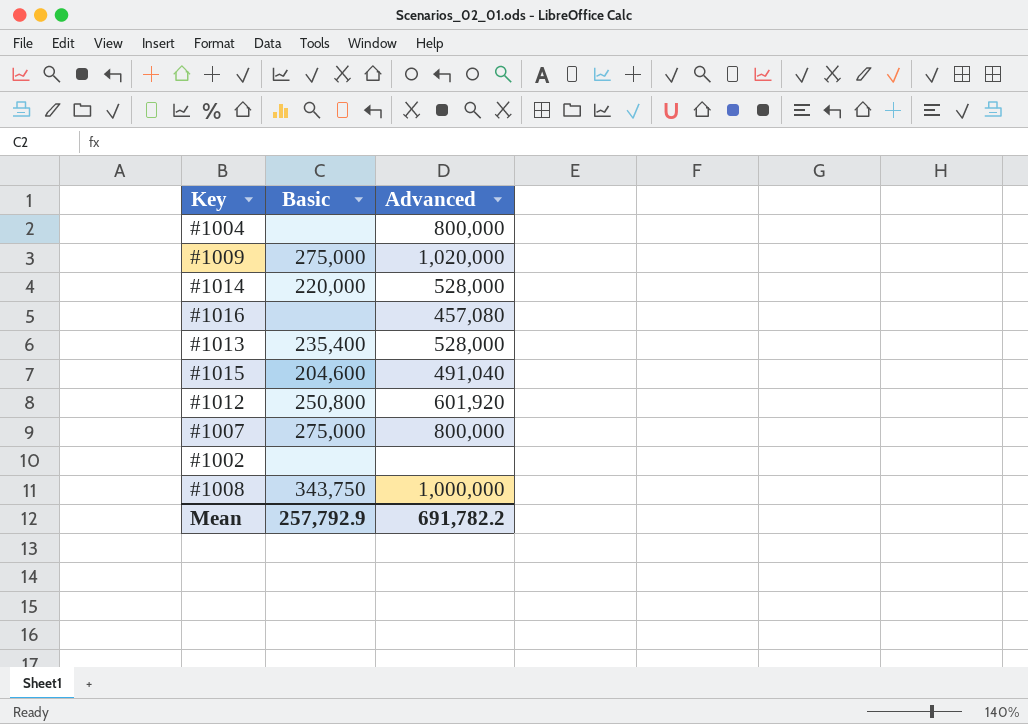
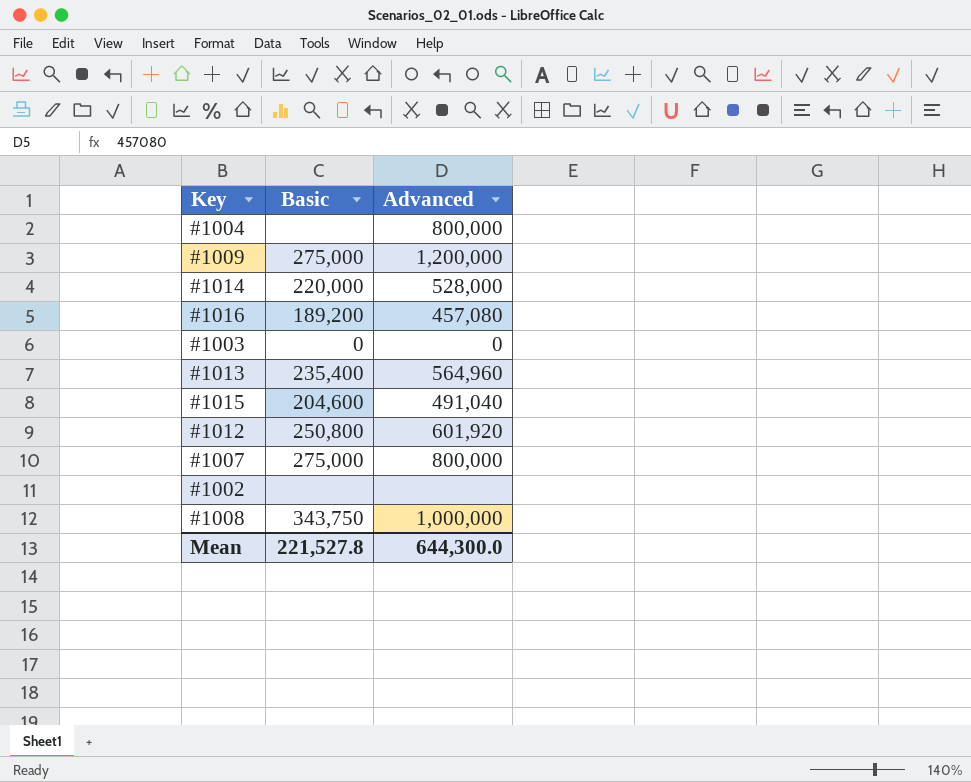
#1009 | Advanced: 1,020,000 -> 1,200,000
#1016 | Basic: none -> 189,200
row #1003: none -> 0 | 0
#1013 | Advanced: 528,000 -> 564,960
Mean | Basic: 257,792.9 -> 221,527.8
Mean | Advanced: 691,782.2 -> 644,300.0

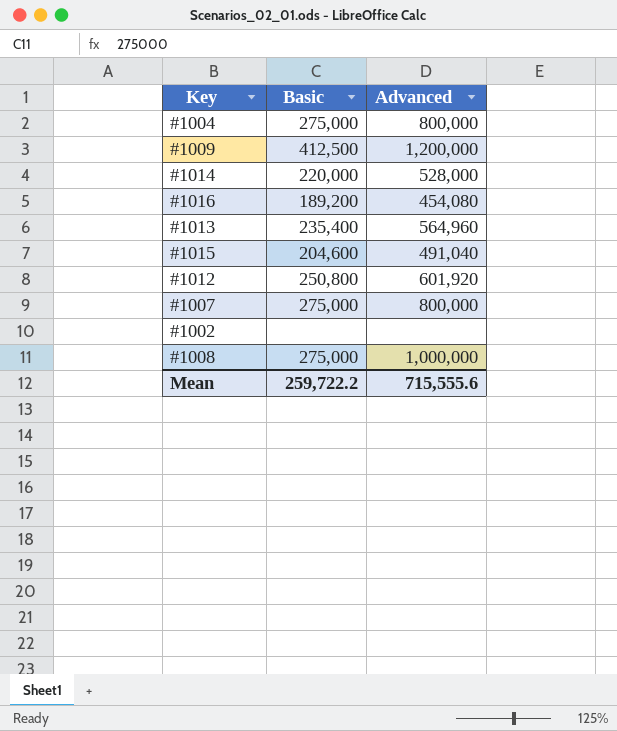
row #1003: 0 | 0 -> none
#1004 | Basic: none -> 275,000
#1009 | Basic: 275,000 -> 412,500
#1016 | Advanced: 457,080 -> 454,080
#1008 | Basic: 343,750 -> 275,000
Mean | Basic: 221,527.8 -> 259,722.2
Mean | Advanced: 644,300.0 -> 715,555.6

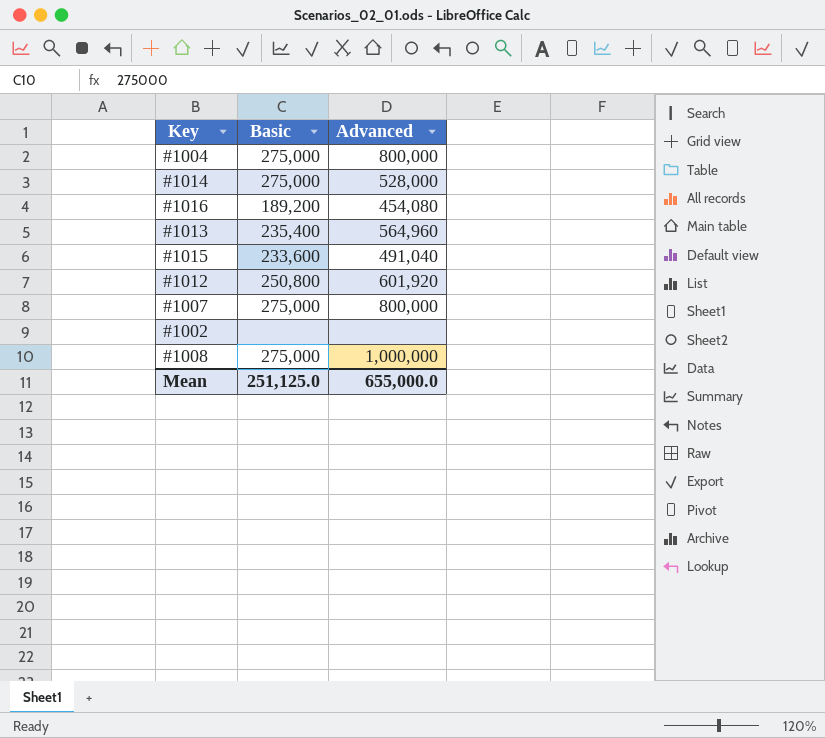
row #1009: 412,500 | 1,200,000 -> none
#1014 | Basic: 220,000 -> 275,000
#1015 | Basic: 204,600 -> 233,600
Mean | Basic: 259,722.2 -> 251,125.0
Mean | Advanced: 715,555.6 -> 655,000.0

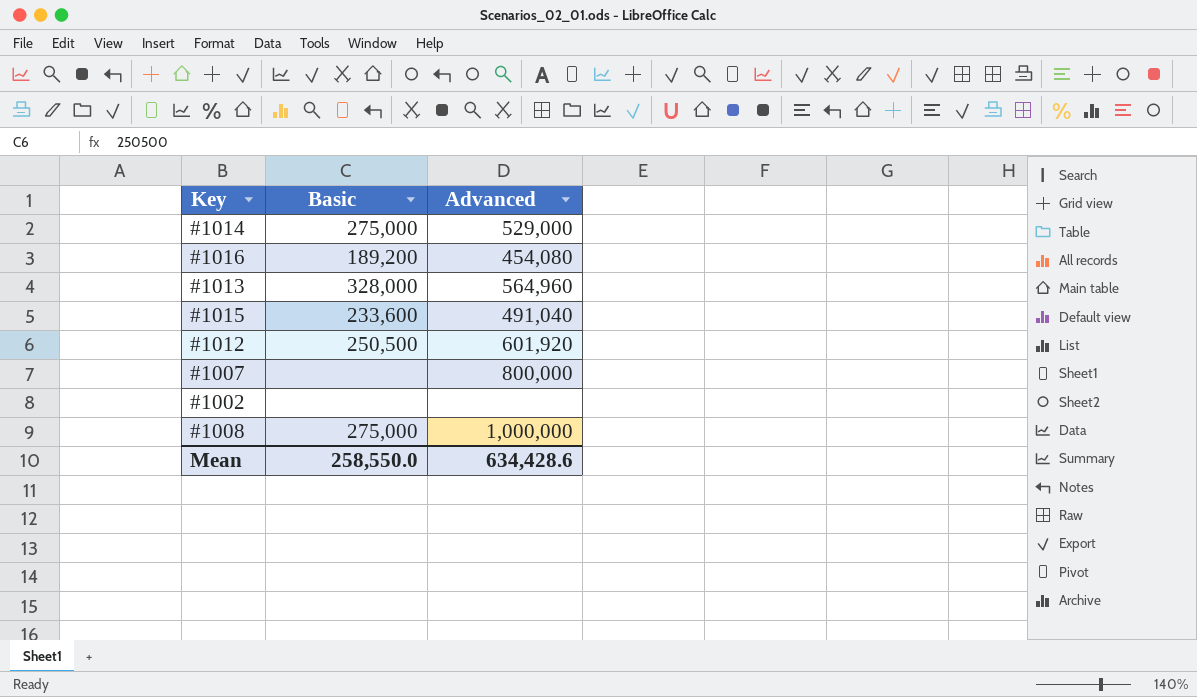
row #1004: 275,000 | 800,000 -> none
#1014 | Advanced: 528,000 -> 529,000
#1013 | Basic: 235,400 -> 328,000
#1012 | Basic: 250,800 -> 250,500
#1007 | Basic: 275,000 -> none
Mean | Basic: 251,125.0 -> 258,550.0
Mean | Advanced: 655,000.0 -> 634,428.6

